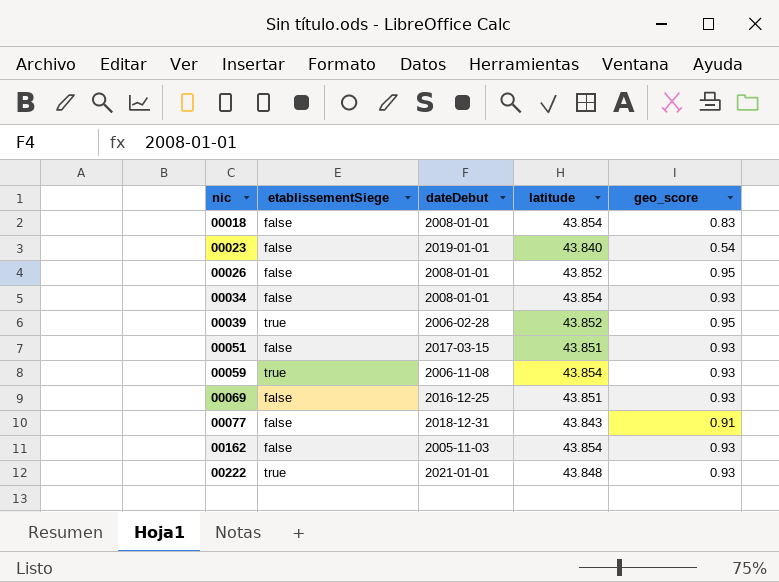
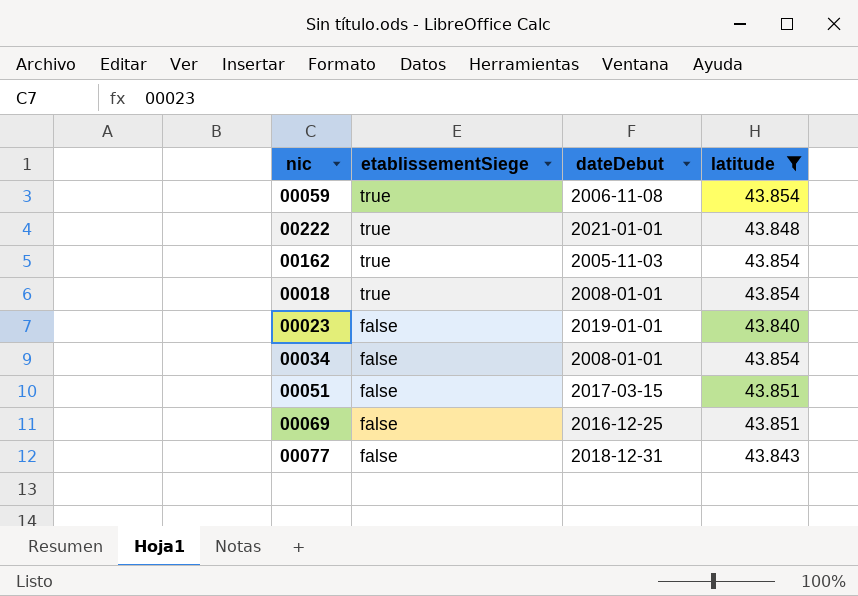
filter: none -> latitude != 43.852
row order: nic ascending -> etablissementSiege descending
column geo_score | position: 5 -> none
00162 | etablissementSiege: false -> true
00018 | etablissementSiege: false -> true

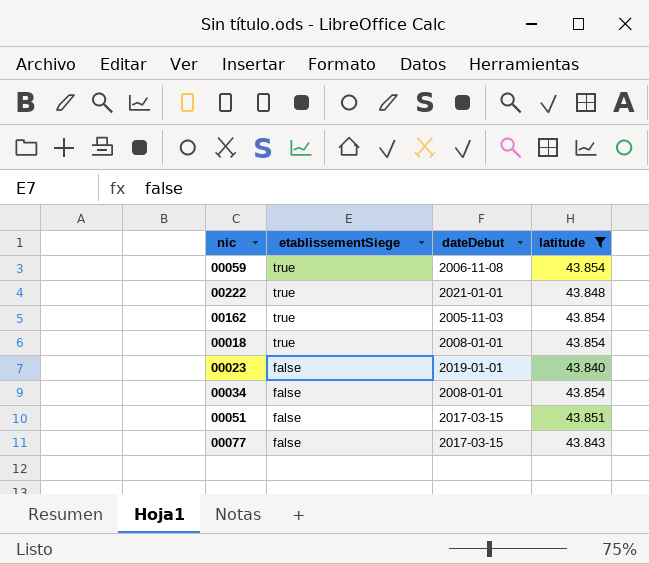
row 00069: false | 2016-12-25 | 43.851 -> none
00077 | dateDebut: 2018-12-31 -> 2017-03-15

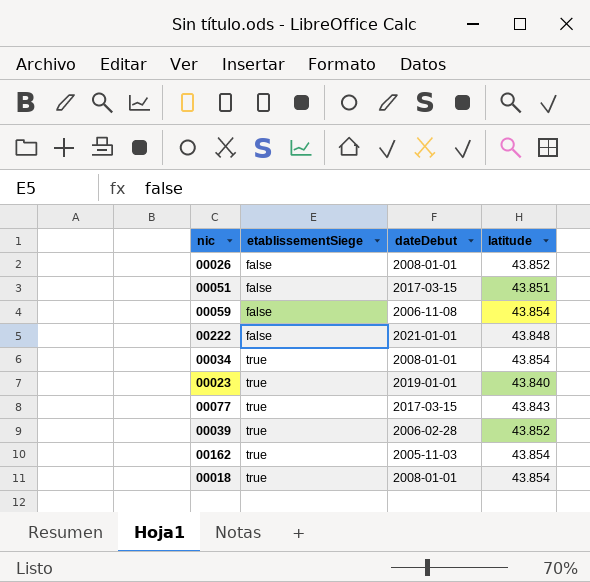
filter: latitude != 43.852 -> none
row order: etablissementSiege descending -> etablissementSiege ascending
00059 | etablissementSiege: true -> false
00222 | etablissementSiege: true -> false
00034 | etablissementSiege: false -> true
00023 | etablissementSiege: false -> true
00077 | etablissementSiege: false -> true

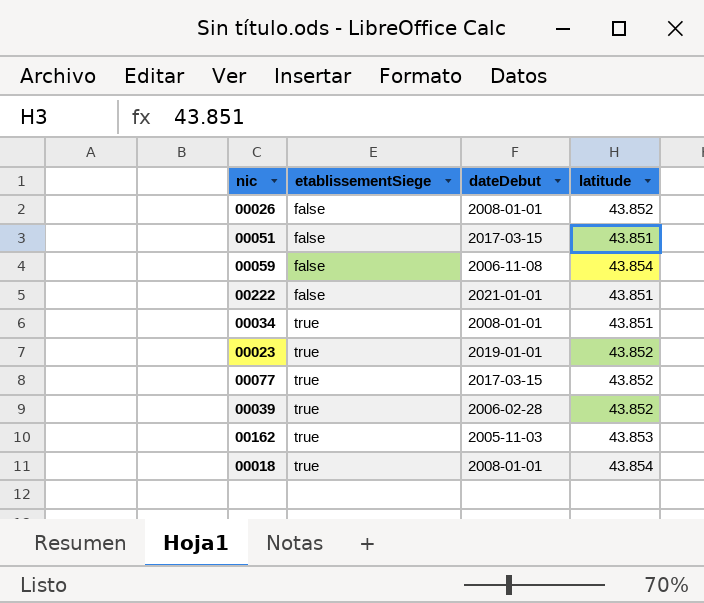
00222 | latitude: 43.848 -> 43.851
00034 | latitude: 43.854 -> 43.851
00023 | latitude: 43.840 -> 43.852
00077 | latitude: 43.843 -> 43.852
00162 | latitude: 43.854 -> 43.853

